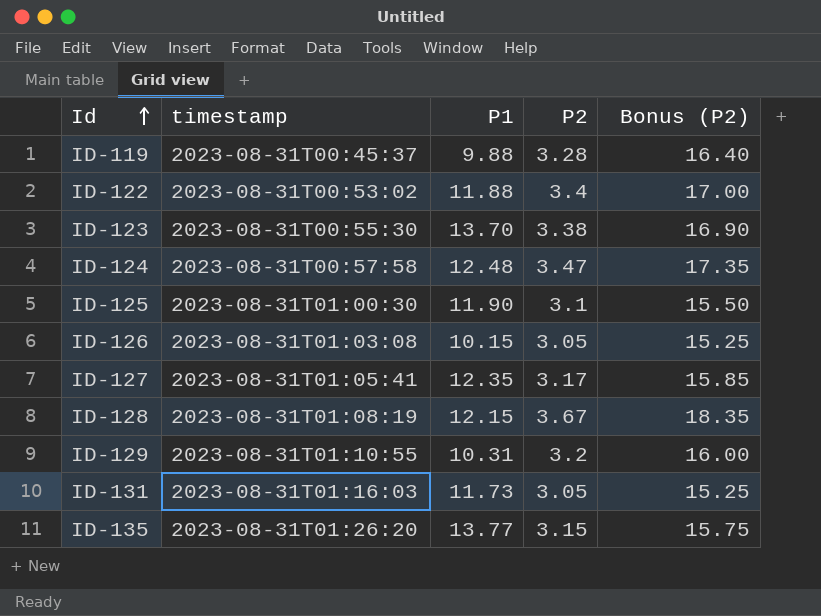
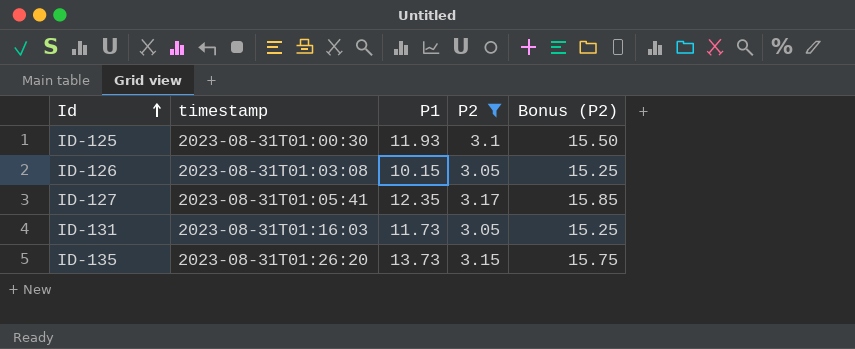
filter: none -> P2 <= 3.17
ID-125 | P1: 11.90 -> 11.93
ID-135 | P1: 13.77 -> 13.73

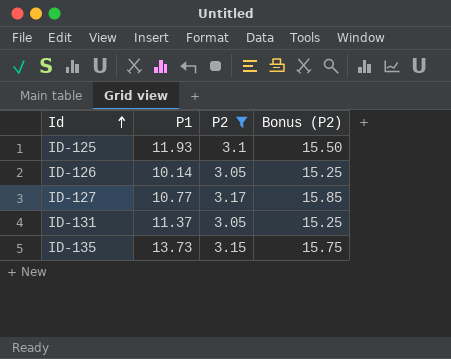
column timestamp | position: 2 -> none
ID-126 | P1: 10.15 -> 10.14
ID-127 | P1: 12.35 -> 10.77
ID-131 | P1: 11.73 -> 11.37

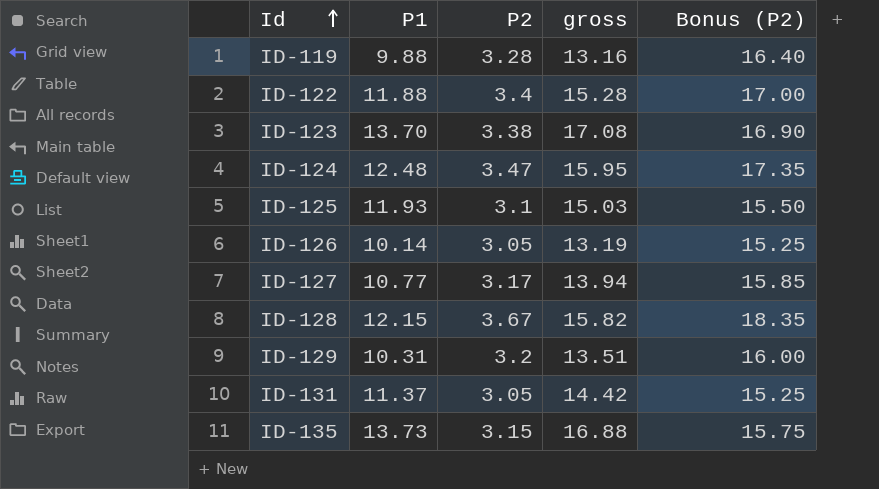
filter: P2 <= 3.17 -> none
column gross | formula: none -> [P1] + [P2]

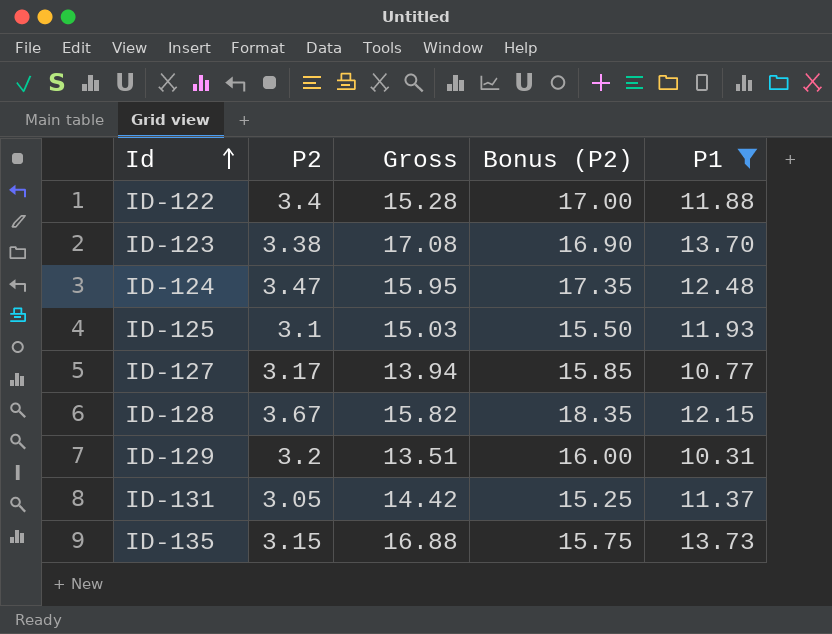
filter: none -> P1 >= 10.31
column name: gross -> Gross
column P1 | position: 2 -> 5

